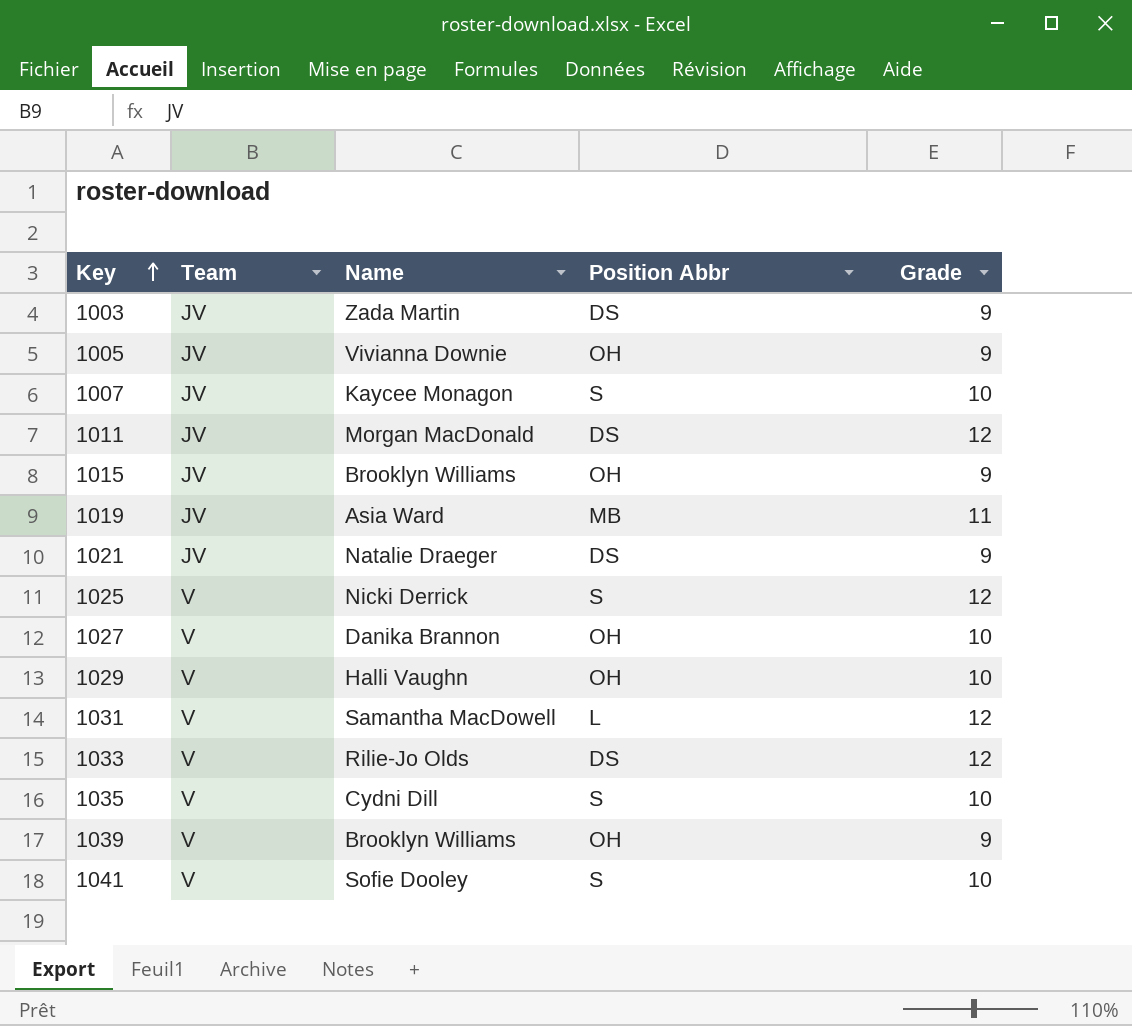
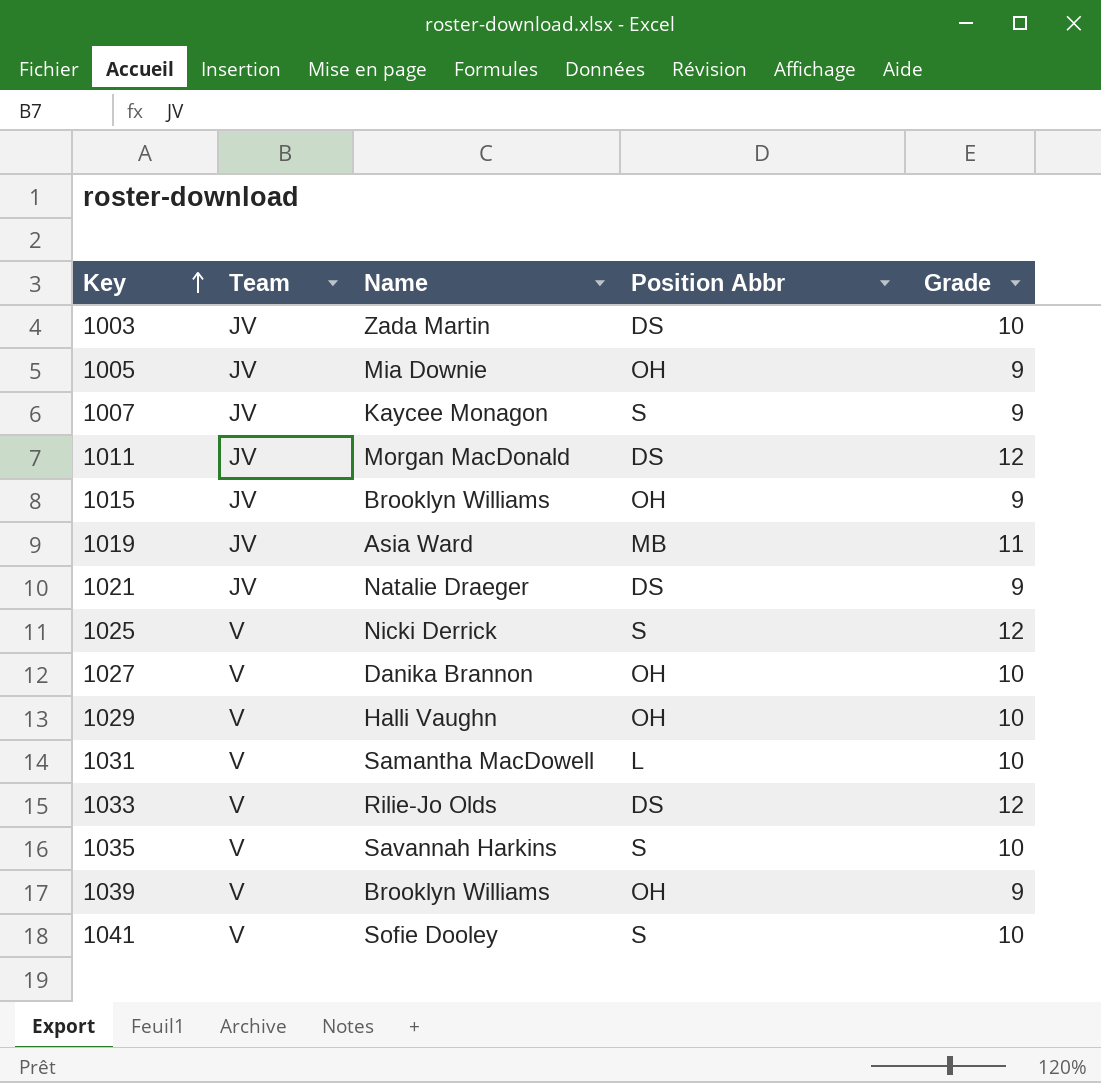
1003 | Grade: 9 -> 10
1005 | Name: Vivianna Downie -> Mia Downie
1007 | Grade: 10 -> 9
1031 | Grade: 12 -> 10
1035 | Name: Cydni Dill -> Savannah Harkins

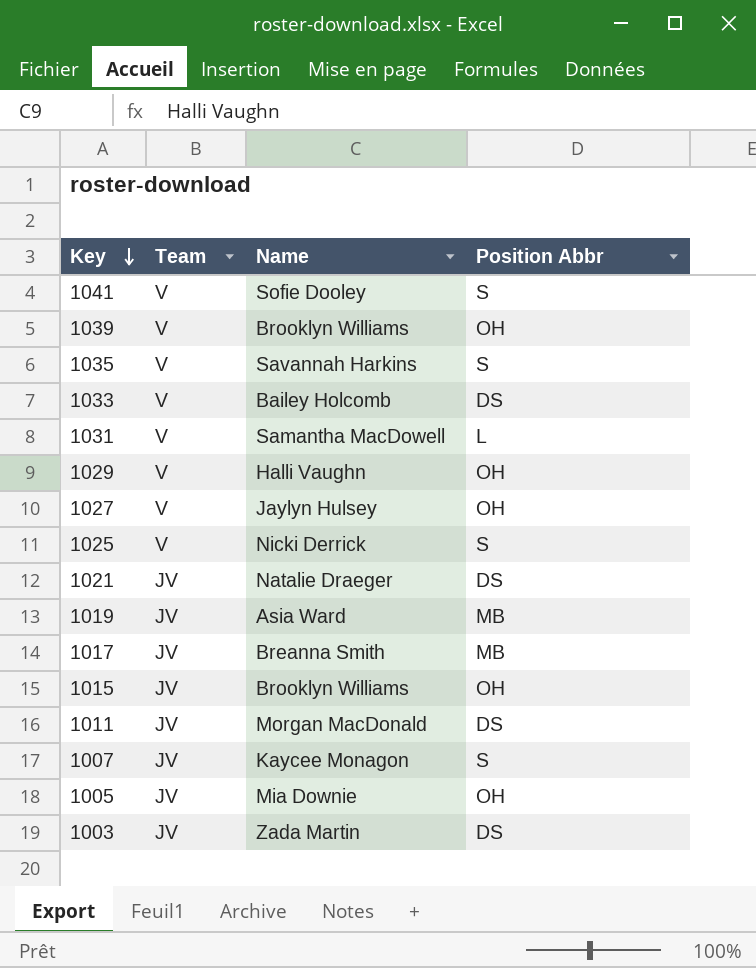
row order: Key ascending -> Key descending
column Grade | position: 5 -> none
1033 | Name: Rilie-Jo Olds -> Bailey Holcomb
1027 | Name: Danika Brannon -> Jaylyn Hulsey
row 1017: none -> JV | Breanna Smith | MB

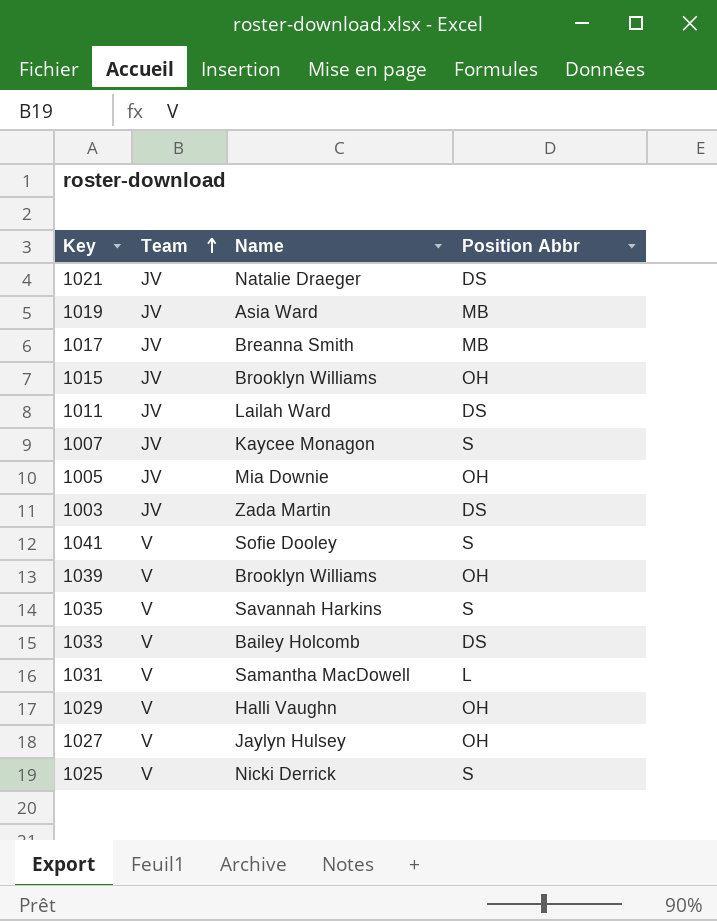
row order: Key descending -> Team ascending
1011 | Name: Morgan MacDonald -> Lailah Ward

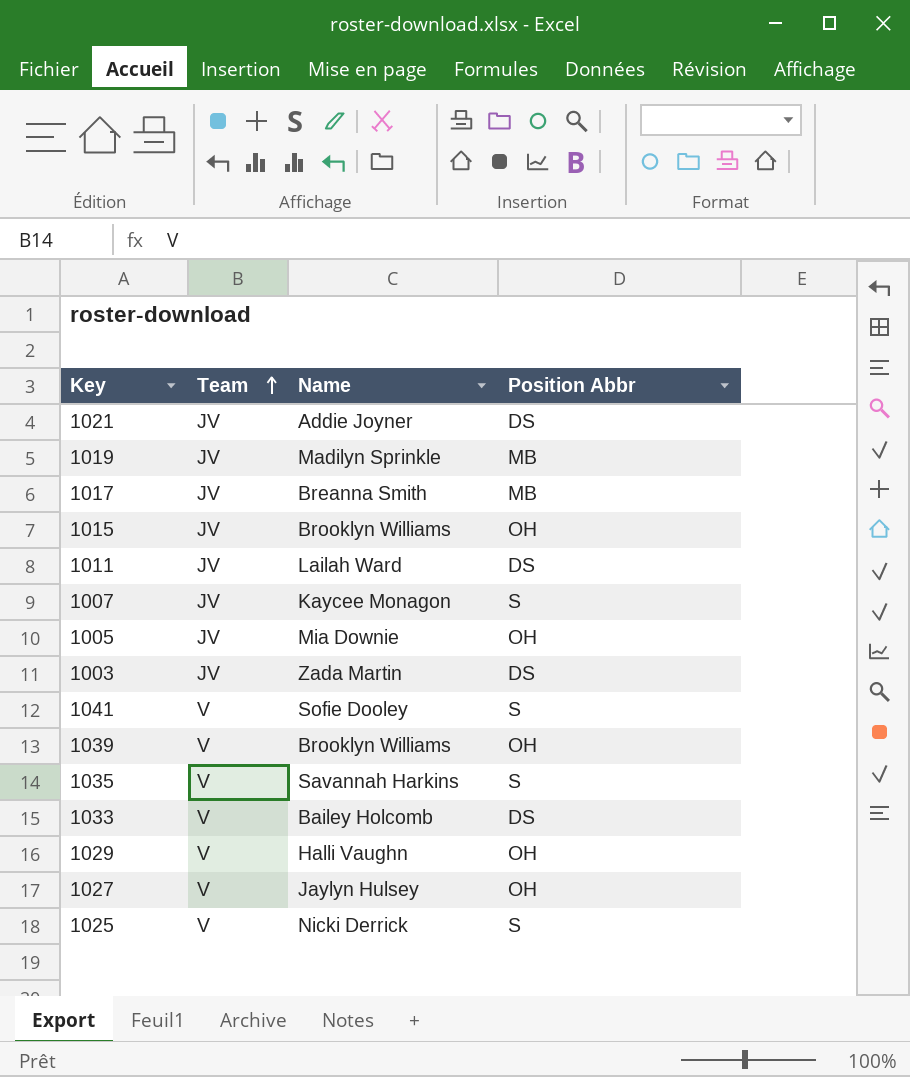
row 1031: V | Samantha MacDowell | L -> none
1021 | Name: Natalie Draeger -> Addie Joyner
1019 | Name: Asia Ward -> Madilyn Sprinkle

